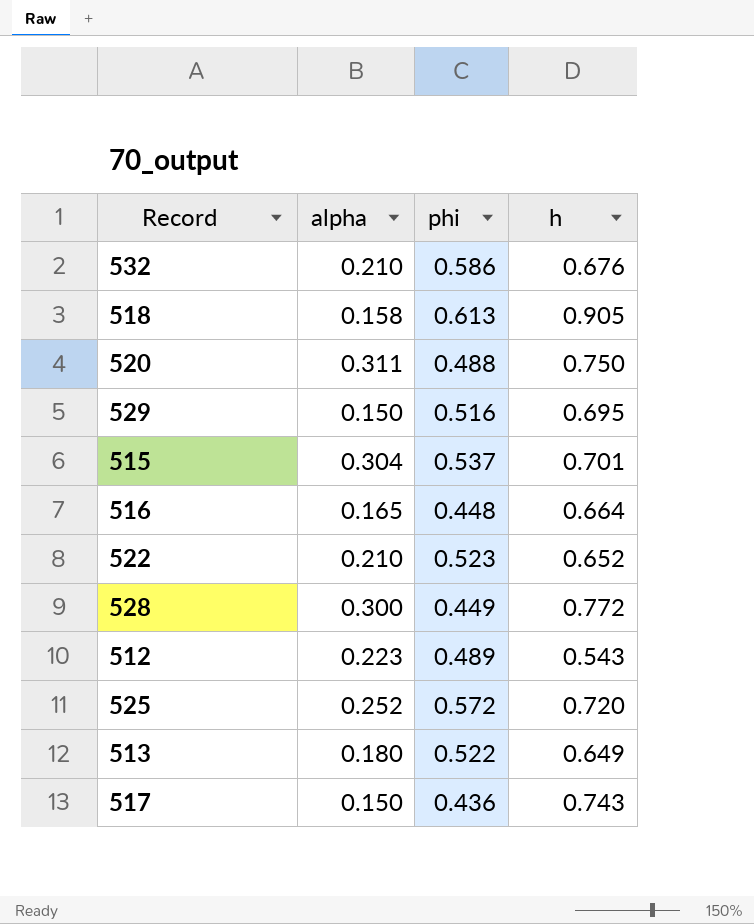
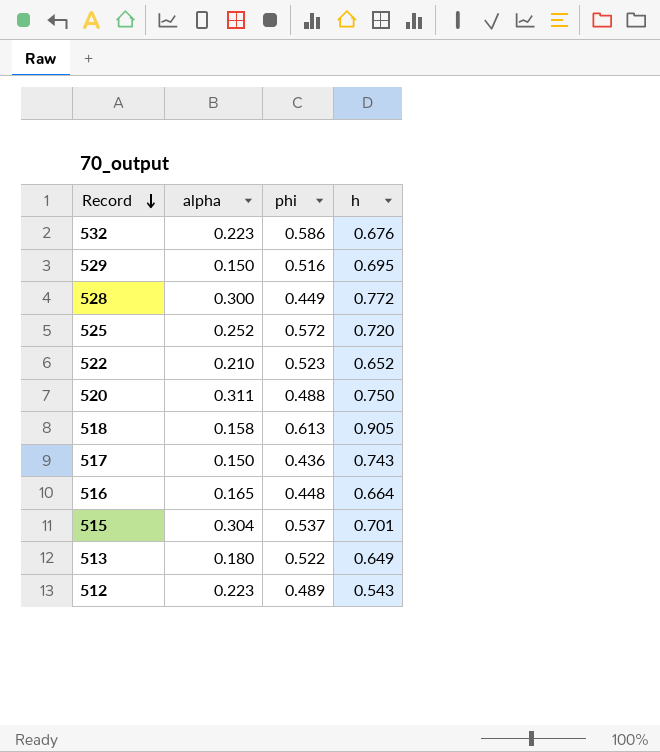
row order: none -> Record descending
532 | alpha: 0.210 -> 0.223

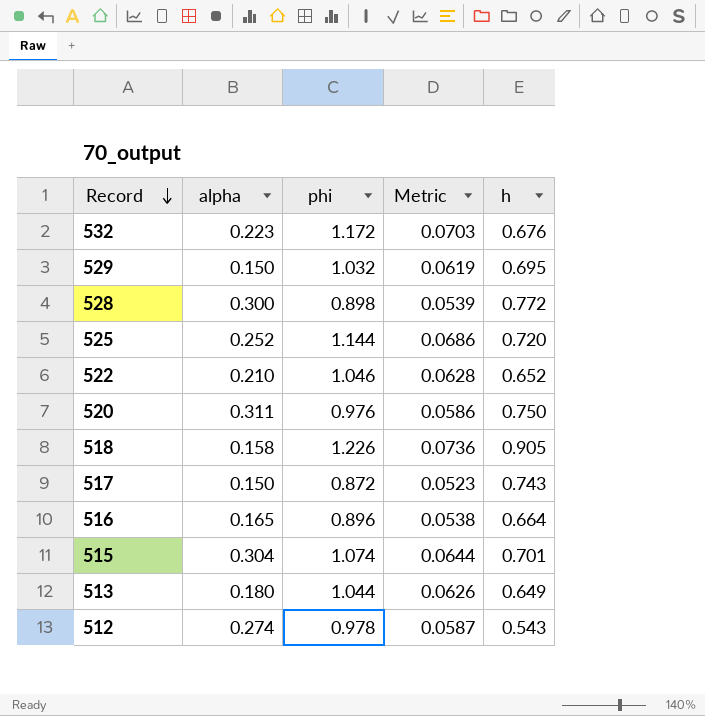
column Metric | formula: none -> [phi] * 0.06
532 | phi: 0.586 -> 1.172
529 | phi: 0.516 -> 1.032
528 | phi: 0.449 -> 0.898
525 | phi: 0.572 -> 1.144
522 | phi: 0.523 -> 1.046
520 | phi: 0.488 -> 0.976
518 | phi: 0.613 -> 1.226
517 | phi: 0.436 -> 0.872
516 | phi: 0.448 -> 0.896
515 | phi: 0.537 -> 1.074
513 | phi: 0.522 -> 1.044
512 | alpha: 0.223 -> 0.274
512 | phi: 0.489 -> 0.978

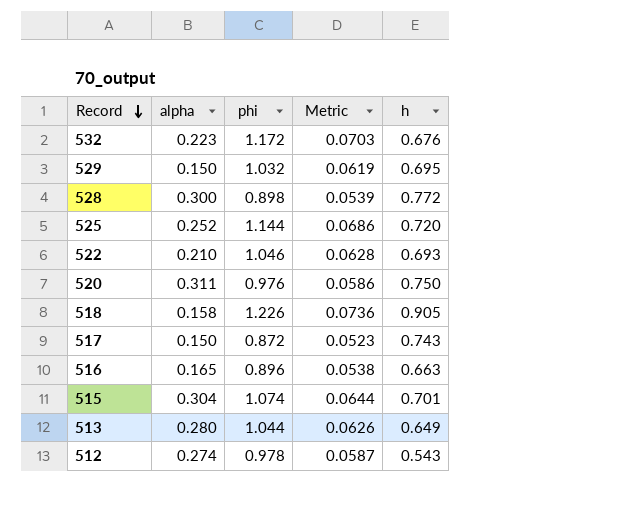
522 | h: 0.652 -> 0.693
516 | h: 0.664 -> 0.663
513 | alpha: 0.180 -> 0.280

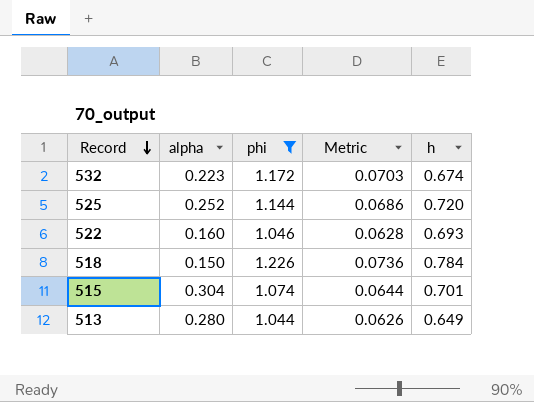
filter: none -> phi >= 1.044
532 | h: 0.676 -> 0.674
522 | alpha: 0.210 -> 0.160
518 | alpha: 0.158 -> 0.150
518 | h: 0.905 -> 0.784

